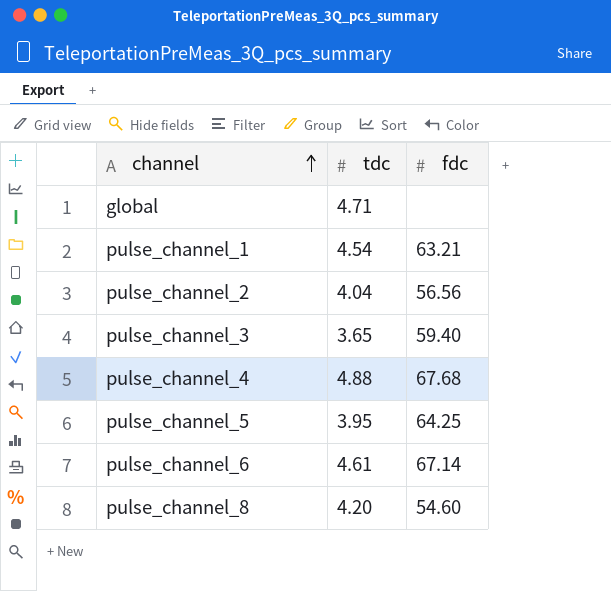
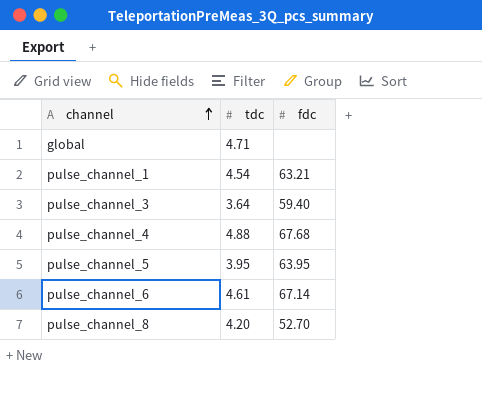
row pulse_channel_2: 4.04 | 56.56 -> none
pulse_channel_3 | tdc: 3.65 -> 3.64
pulse_channel_5 | fdc: 64.25 -> 63.95
pulse_channel_8 | fdc: 54.60 -> 52.70

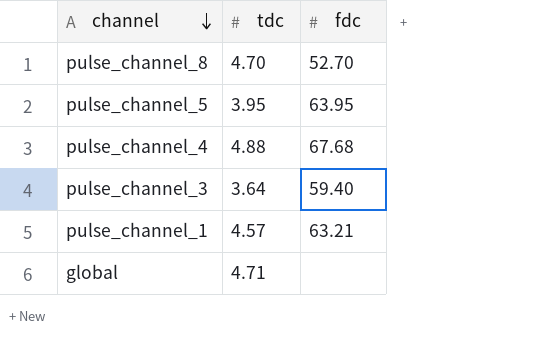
row order: channel ascending -> channel descending
row pulse_channel_6: 4.61 | 67.14 -> none
pulse_channel_8 | tdc: 4.20 -> 4.70
pulse_channel_1 | tdc: 4.54 -> 4.57

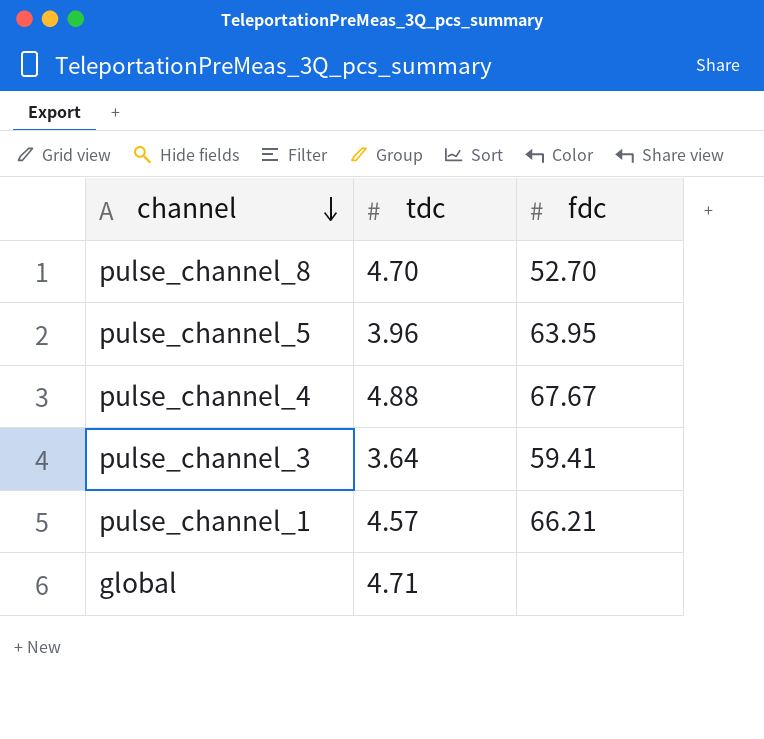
pulse_channel_5 | tdc: 3.95 -> 3.96
pulse_channel_4 | fdc: 67.68 -> 67.67
pulse_channel_3 | fdc: 59.40 -> 59.41
pulse_channel_1 | fdc: 63.21 -> 66.21

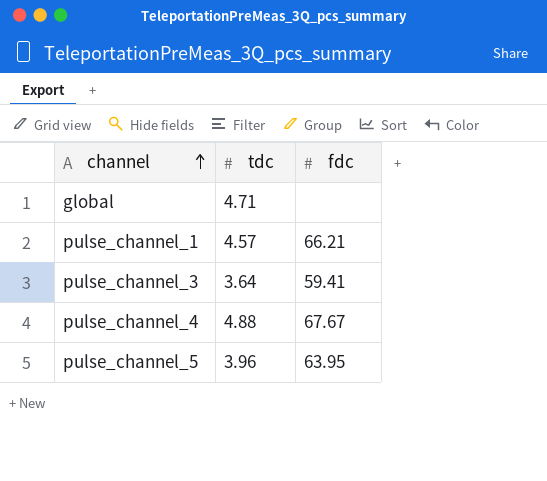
row order: channel descending -> channel ascending
row pulse_channel_8: 4.70 | 52.70 -> none

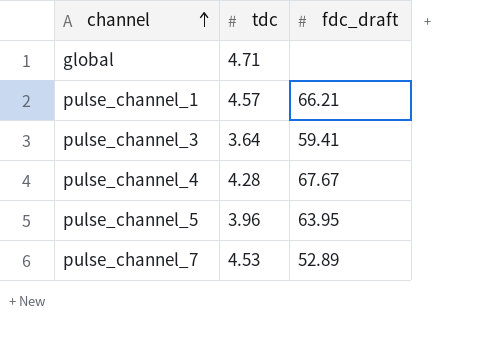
column name: fdc -> fdc_draft
pulse_channel_4 | tdc: 4.88 -> 4.28
row pulse_channel_7: none -> 4.53 | 52.89

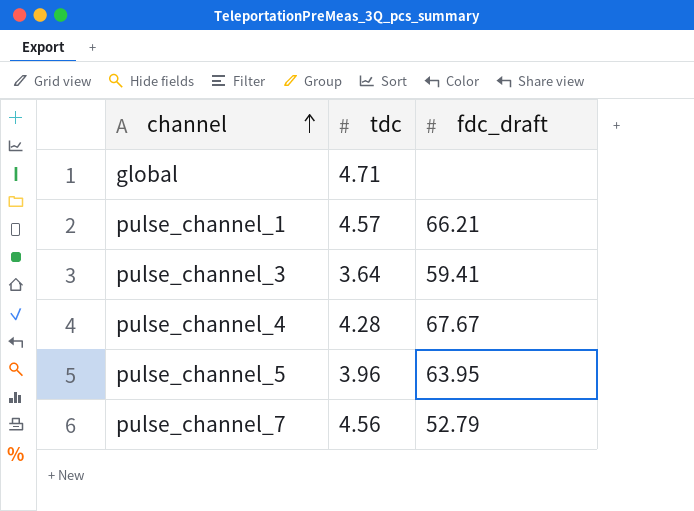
pulse_channel_7 | tdc: 4.53 -> 4.56
pulse_channel_7 | fdc_draft: 52.89 -> 52.79

